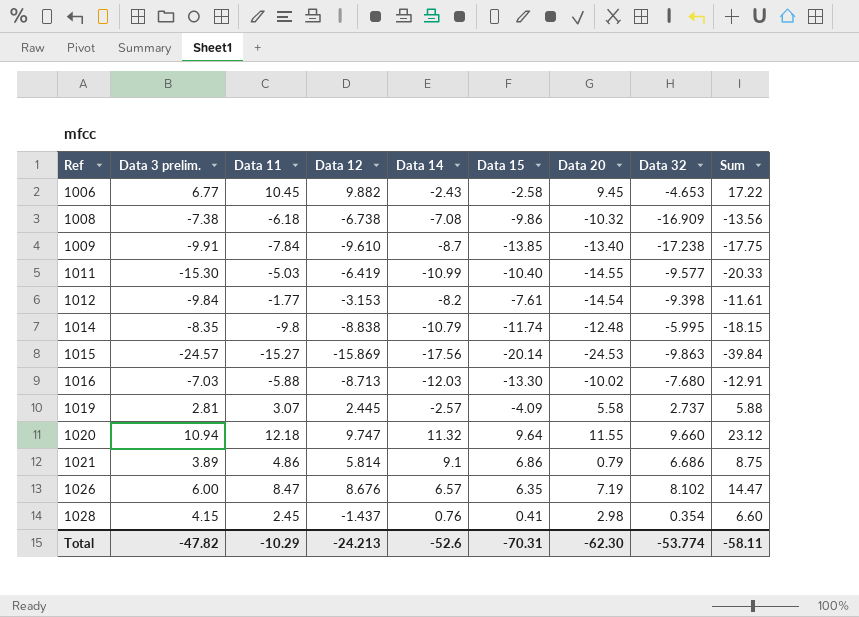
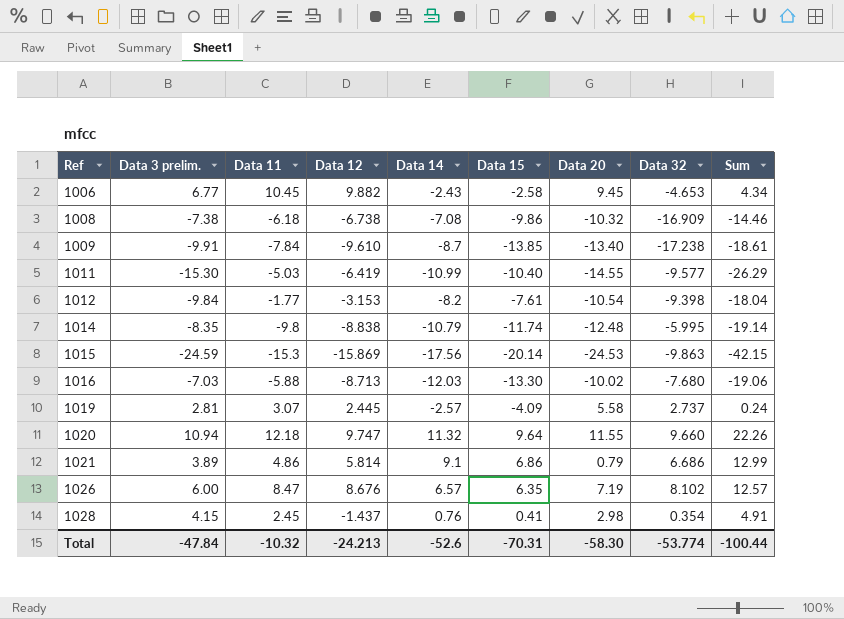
column Sum | formula: [Data 3 prelim.] + [Data 11] -> [Data 3 prelim.] + [Data 14]
1012 | Data 20: -14.54 -> -10.54
1015 | Data 3 prelim.: -24.57 -> -24.59
1015 | Data 11: -15.27 -> -15.3
Total | Data 3 prelim.: -47.82 -> -47.84
Total | Data 11: -10.29 -> -10.32
Total | Data 20: -62.30 -> -58.30
Total | Sum: -58.11 -> -100.44

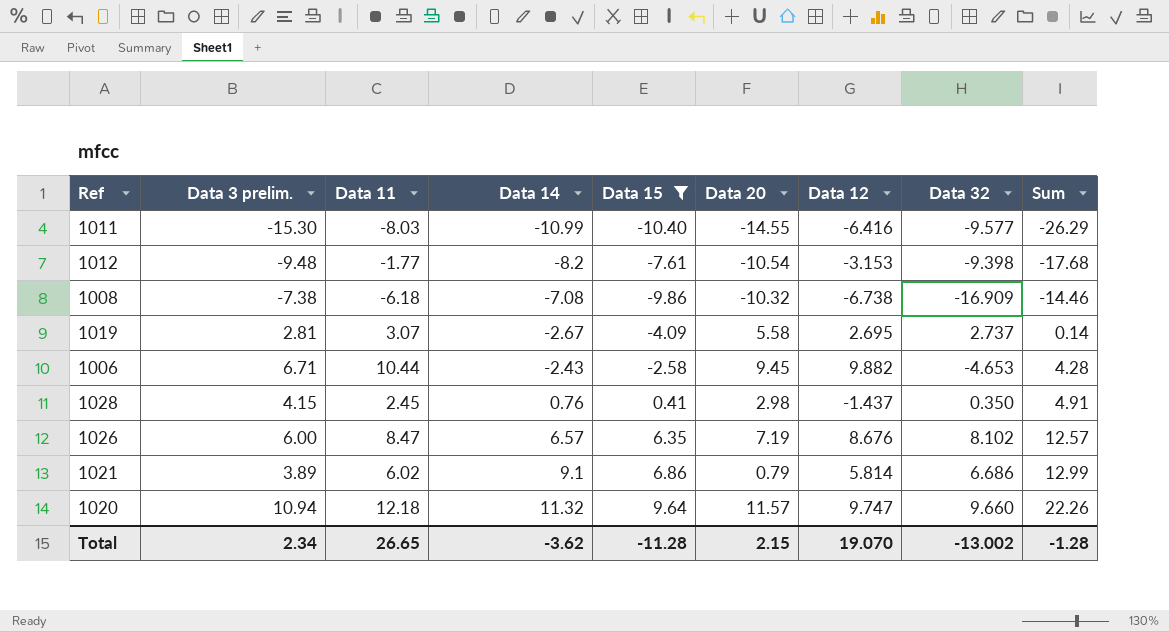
filter: none -> Data 15 >= -10.40
row order: Ref ascending -> Data 14 ascending
column Data 12 | position: 4 -> 7
1011 | Data 11: -5.03 -> -8.03
1011 | Data 12: -6.419 -> -6.416
1012 | Data 3 prelim.: -9.84 -> -9.48
1012 | Sum: -18.04 -> -17.68
1019 | Data 14: -2.57 -> -2.67
1019 | Data 12: 2.445 -> 2.695
1019 | Sum: 0.24 -> 0.14
1006 | Data 3 prelim.: 6.77 -> 6.71
1006 | Data 11: 10.45 -> 10.44
1006 | Sum: 4.34 -> 4.28
1028 | Data 32: 0.354 -> 0.350
1021 | Data 11: 4.86 -> 6.02
1020 | Data 20: 11.55 -> 11.57
Total | Data 3 prelim.: -47.84 -> 2.34
Total | Data 11: -10.32 -> 26.65
Total | Data 14: -52.6 -> -3.62
Total | Data 15: -70.31 -> -11.28
Total | Data 20: -58.30 -> 2.15
Total | Data 12: -24.213 -> 19.070
Total | Data 32: -53.774 -> -13.002
Total | Sum: -100.44 -> -1.28

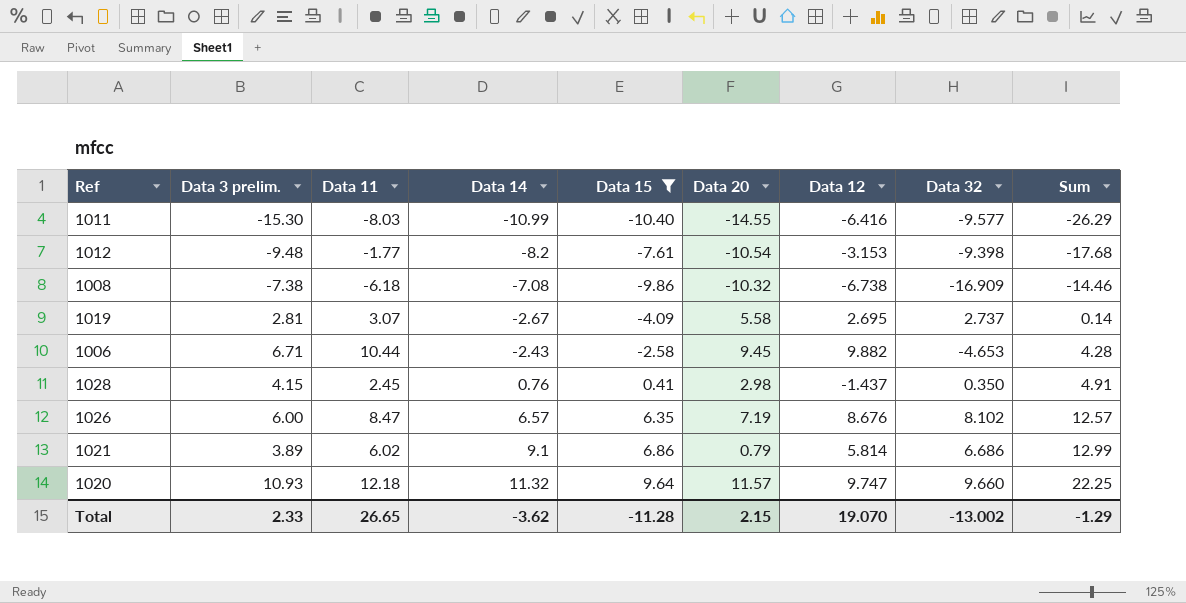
1020 | Data 3 prelim.: 10.94 -> 10.93
1020 | Sum: 22.26 -> 22.25
Total | Data 3 prelim.: 2.34 -> 2.33
Total | Sum: -1.28 -> -1.29

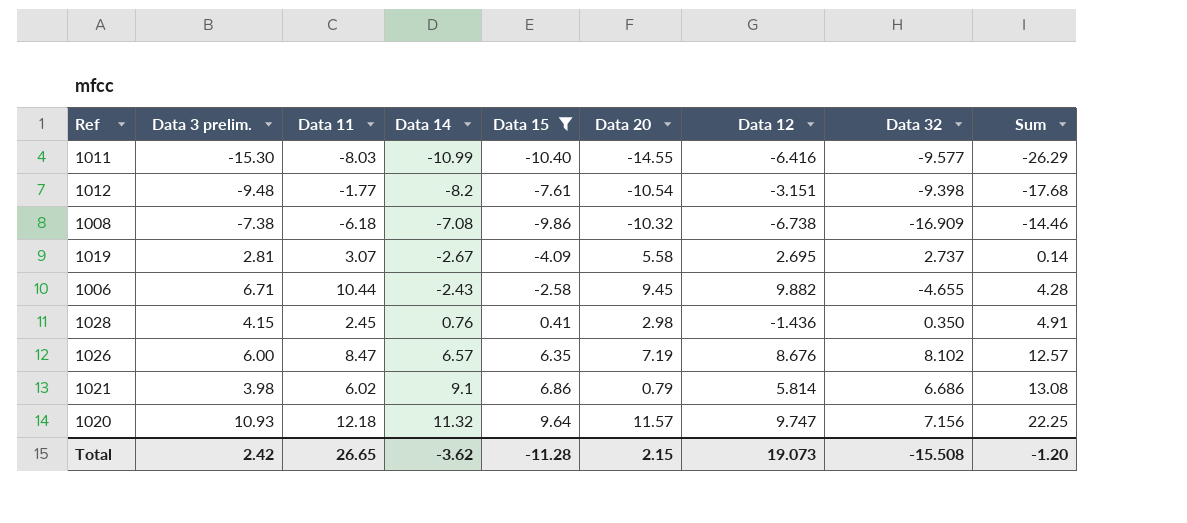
1012 | Data 12: -3.153 -> -3.151
1006 | Data 32: -4.653 -> -4.655
1028 | Data 12: -1.437 -> -1.436
1021 | Data 3 prelim.: 3.89 -> 3.98
1021 | Sum: 12.99 -> 13.08
1020 | Data 32: 9.660 -> 7.156
Total | Data 3 prelim.: 2.33 -> 2.42
Total | Data 12: 19.070 -> 19.073
Total | Data 32: -13.002 -> -15.508
Total | Sum: -1.29 -> -1.20

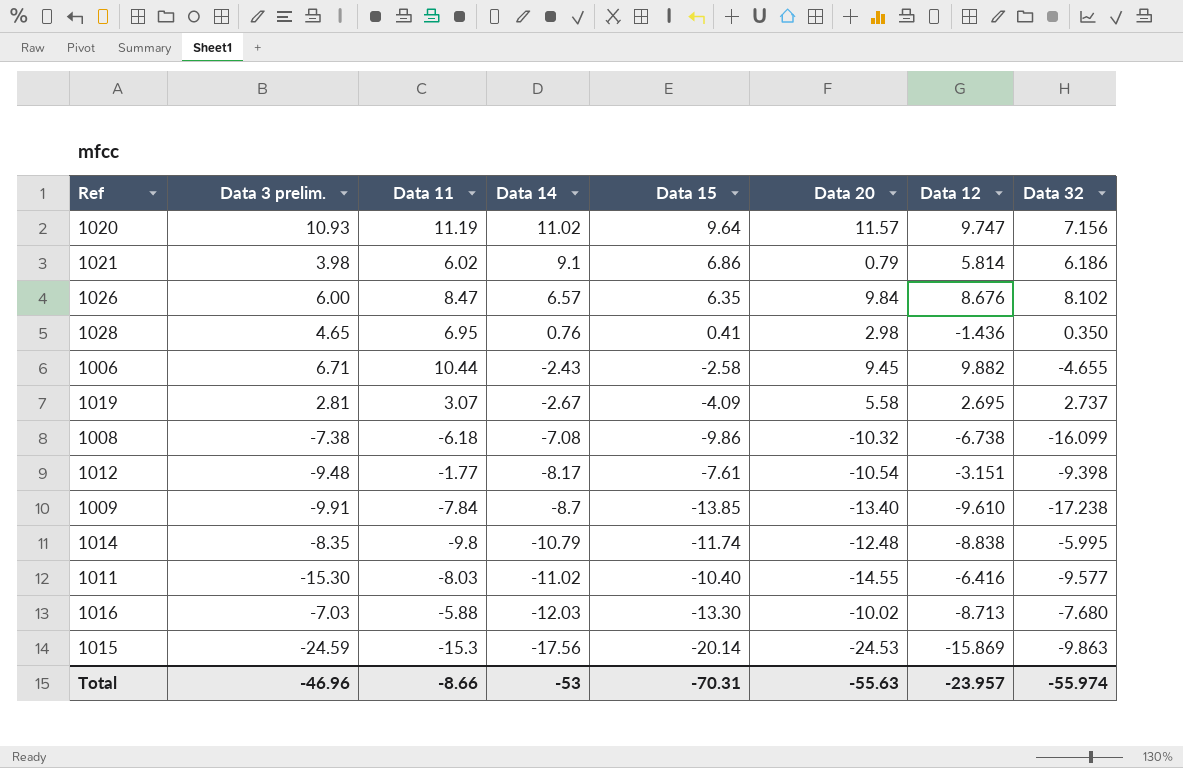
filter: Data 15 >= -10.40 -> none
row order: Data 14 ascending -> Data 14 descending
column Sum | formula: [Data 3 prelim.] + [Data 14] -> none
1020 | Data 11: 12.18 -> 11.19
1020 | Data 14: 11.32 -> 11.02
1021 | Data 32: 6.686 -> 6.186
1026 | Data 20: 7.19 -> 9.84
1028 | Data 3 prelim.: 4.15 -> 4.65
1028 | Data 11: 2.45 -> 6.95
1008 | Data 32: -16.909 -> -16.099
1012 | Data 14: -8.2 -> -8.17
1011 | Data 14: -10.99 -> -11.02
Total | Data 3 prelim.: 2.42 -> -46.96
Total | Data 11: 26.65 -> -8.66
Total | Data 14: -3.62 -> -53
Total | Data 15: -11.28 -> -70.31
Total | Data 20: 2.15 -> -55.63
Total | Data 12: 19.073 -> -23.957
Total | Data 32: -15.508 -> -55.974

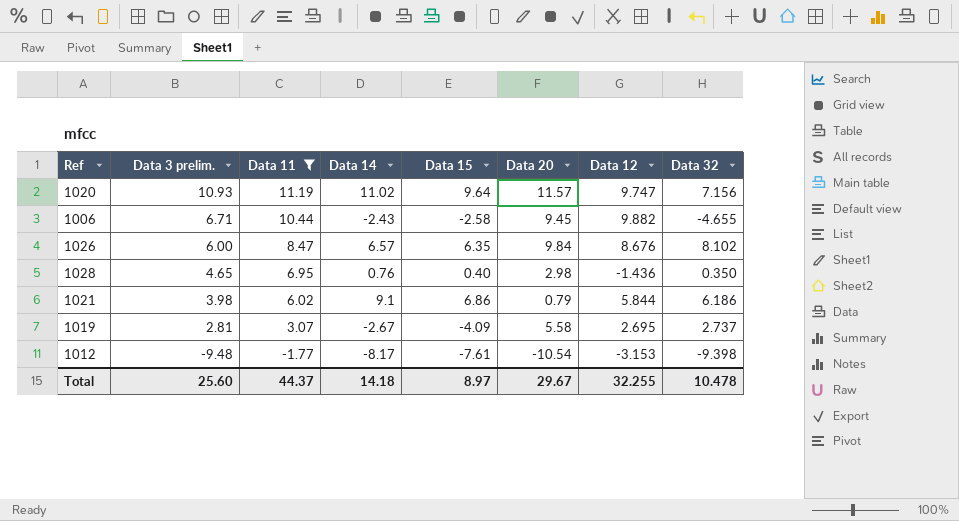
filter: none -> Data 11 >= -1.77
row order: Data 14 descending -> Data 3 prelim. descending
1028 | Data 15: 0.41 -> 0.40
1021 | Data 12: 5.814 -> 5.844
1012 | Data 12: -3.151 -> -3.153
Total | Data 3 prelim.: -46.96 -> 25.60
Total | Data 11: -8.66 -> 44.37
Total | Data 14: -53 -> 14.18
Total | Data 15: -70.31 -> 8.97
Total | Data 20: -55.63 -> 29.67
Total | Data 12: -23.957 -> 32.255
Total | Data 32: -55.974 -> 10.478

